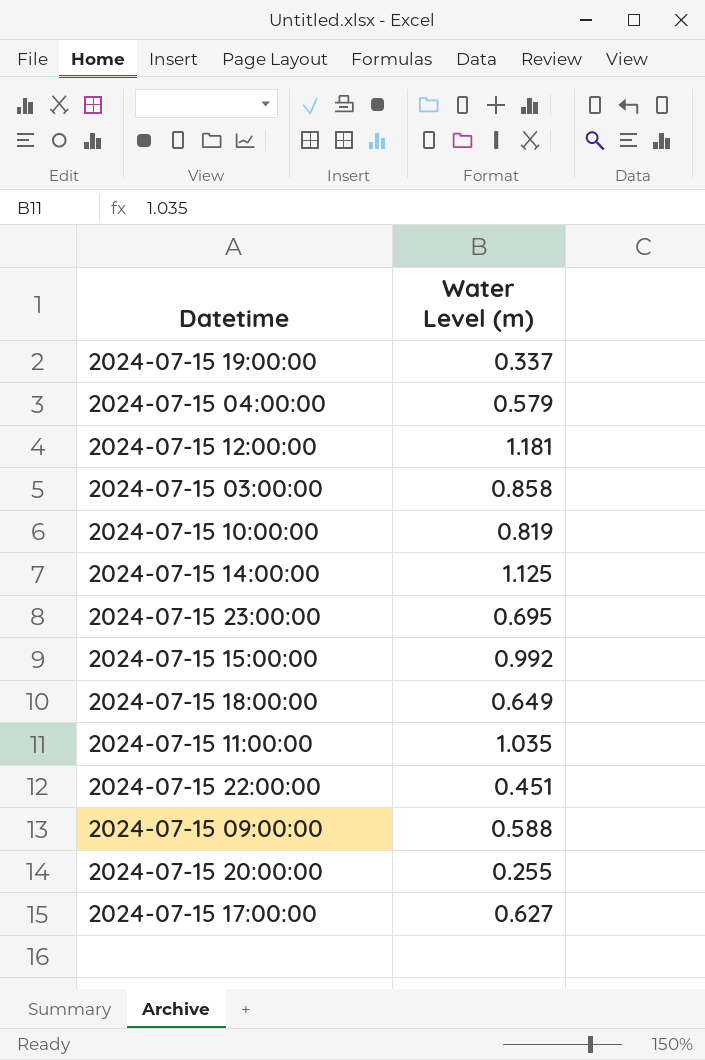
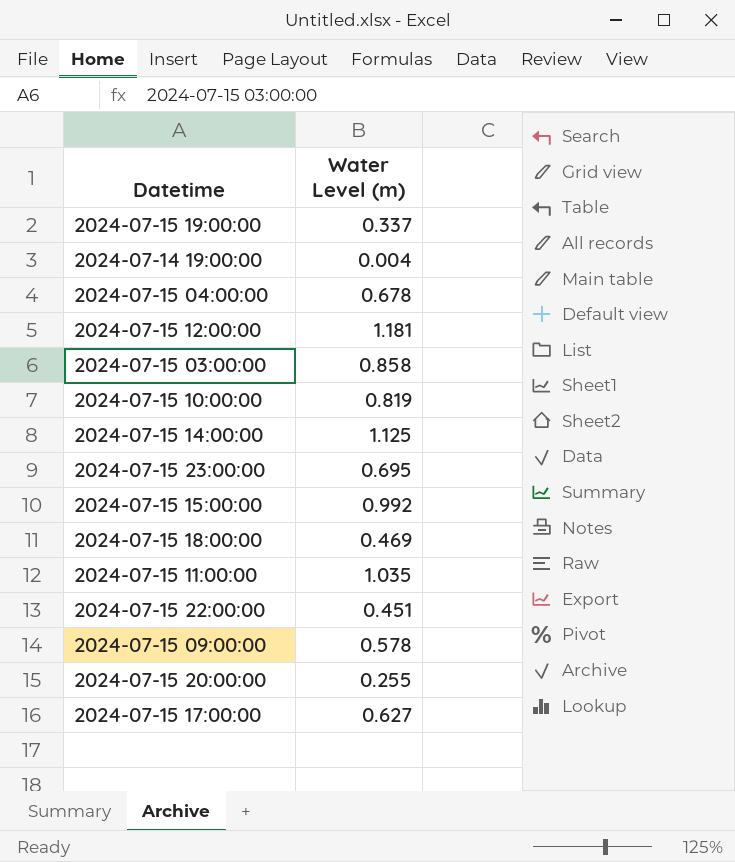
row 2024-07-14 19:00:00: none -> 0.004
2024-07-15 04:00:00 | Water Level (m): 0.579 -> 0.678
2024-07-15 18:00:00 | Water Level (m): 0.649 -> 0.469
2024-07-15 09:00:00 | Water Level (m): 0.588 -> 0.578

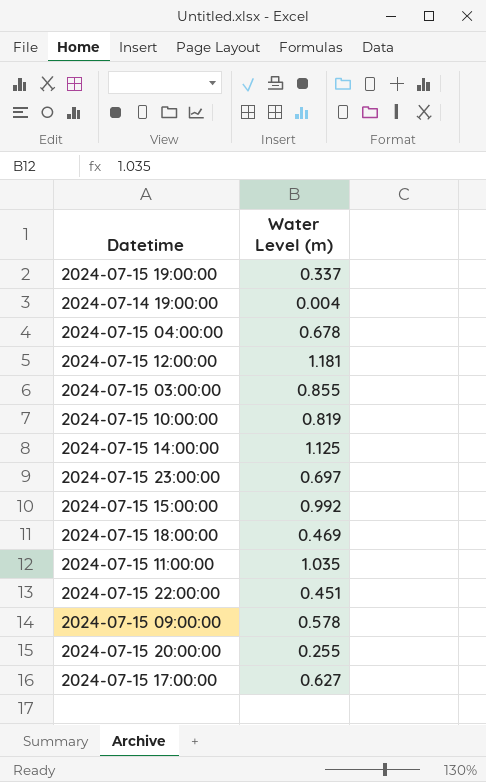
2024-07-15 03:00:00 | Water Level (m): 0.858 -> 0.855
2024-07-15 23:00:00 | Water Level (m): 0.695 -> 0.697

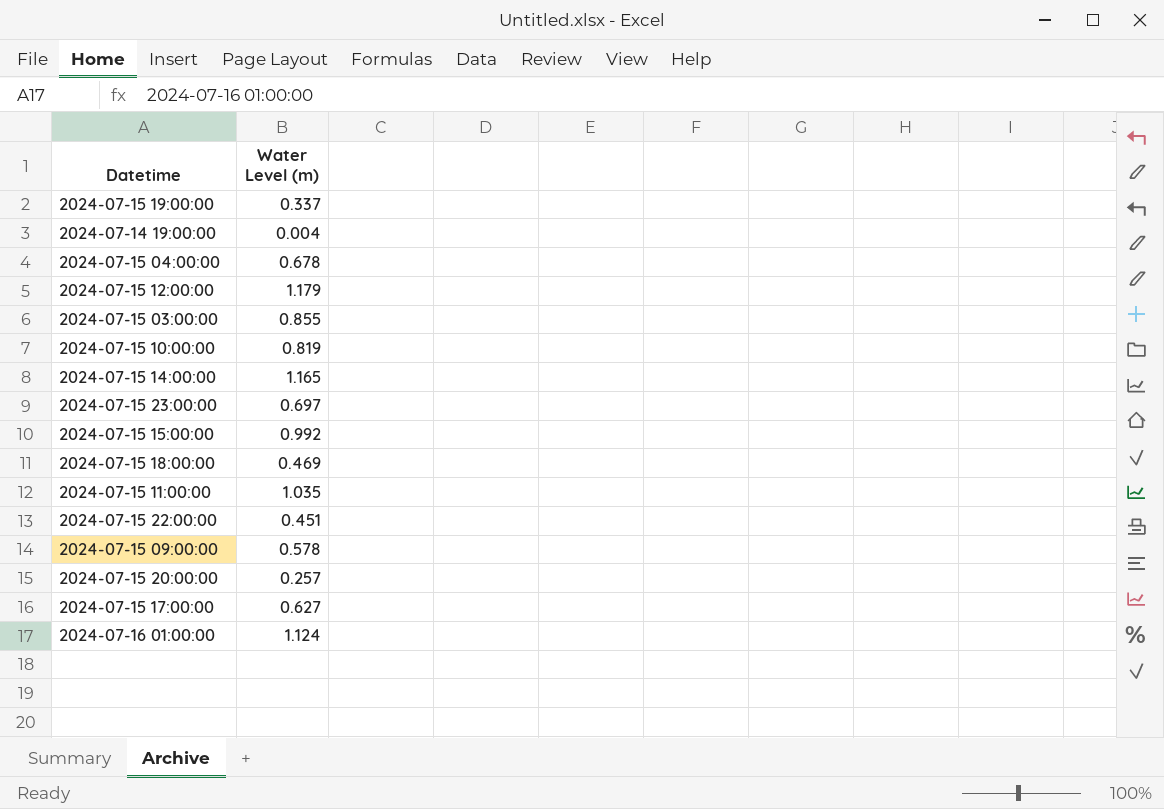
2024-07-15 12:00:00 | Water Level (m): 1.181 -> 1.179
2024-07-15 14:00:00 | Water Level (m): 1.125 -> 1.165
2024-07-15 20:00:00 | Water Level (m): 0.255 -> 0.257
row 2024-07-16 01:00:00: none -> 1.124

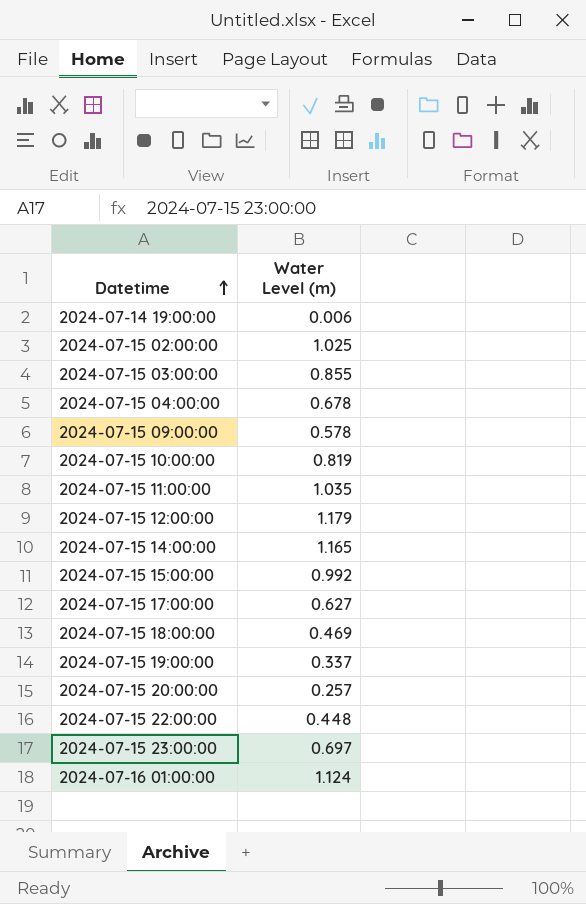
row order: none -> Datetime ascending
2024-07-14 19:00:00 | Water Level (m): 0.004 -> 0.006
row 2024-07-15 02:00:00: none -> 1.025
2024-07-15 22:00:00 | Water Level (m): 0.451 -> 0.448

